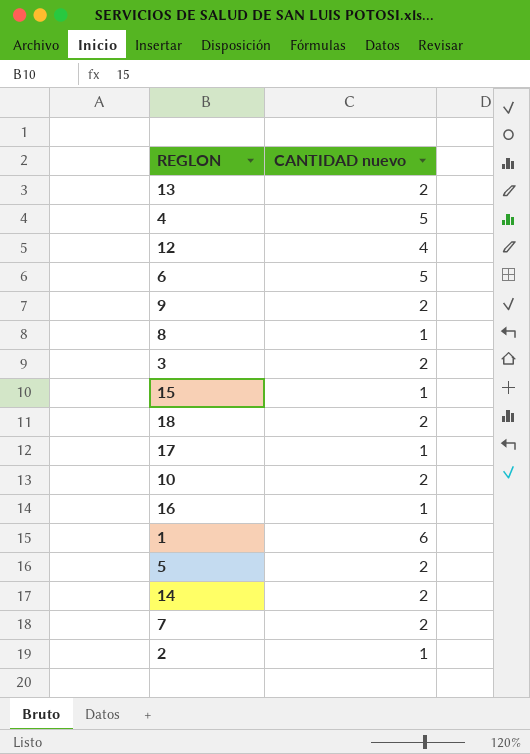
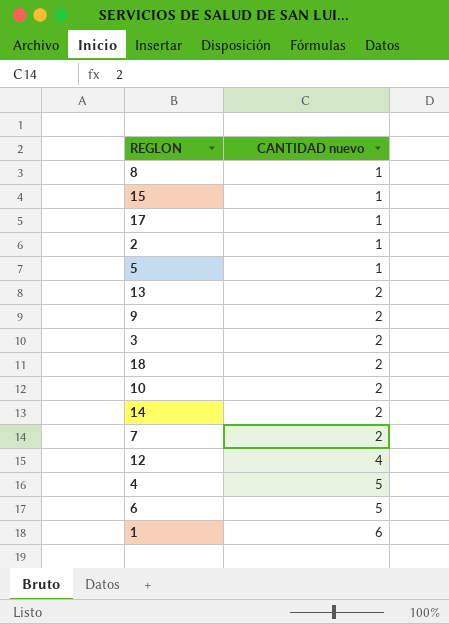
row order: none -> CANTIDAD nuevo ascending
row 16: 1 -> none
5 | CANTIDAD nuevo: 2 -> 1

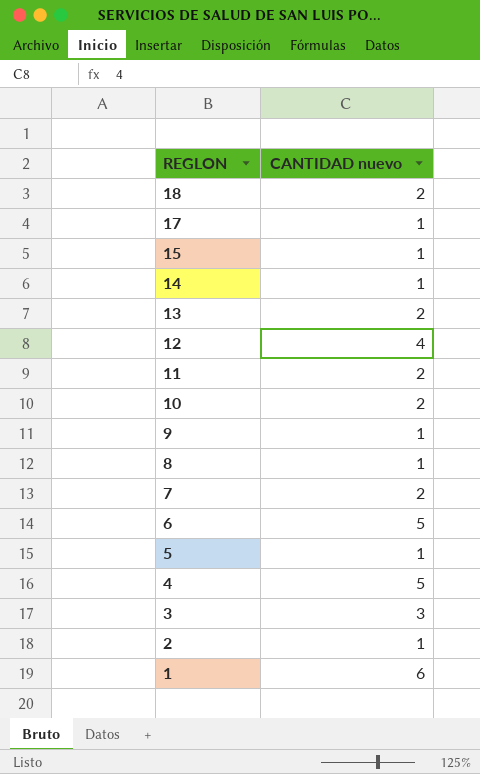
row order: CANTIDAD nuevo ascending -> REGLON descending
14 | CANTIDAD nuevo: 2 -> 1
row 11: none -> 2
9 | CANTIDAD nuevo: 2 -> 1
3 | CANTIDAD nuevo: 2 -> 3

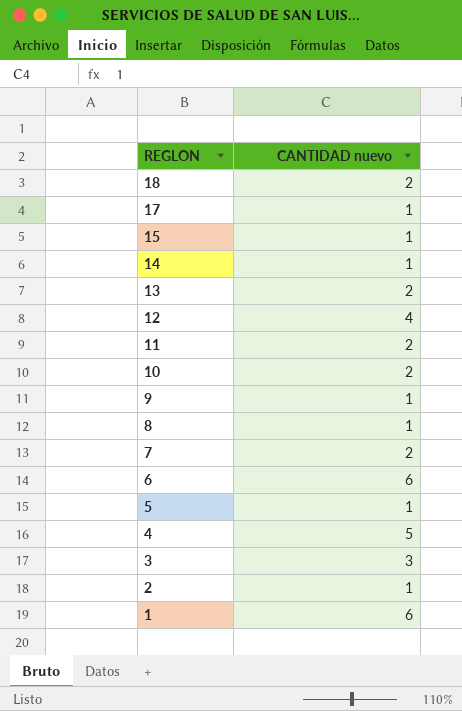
6 | CANTIDAD nuevo: 5 -> 6

